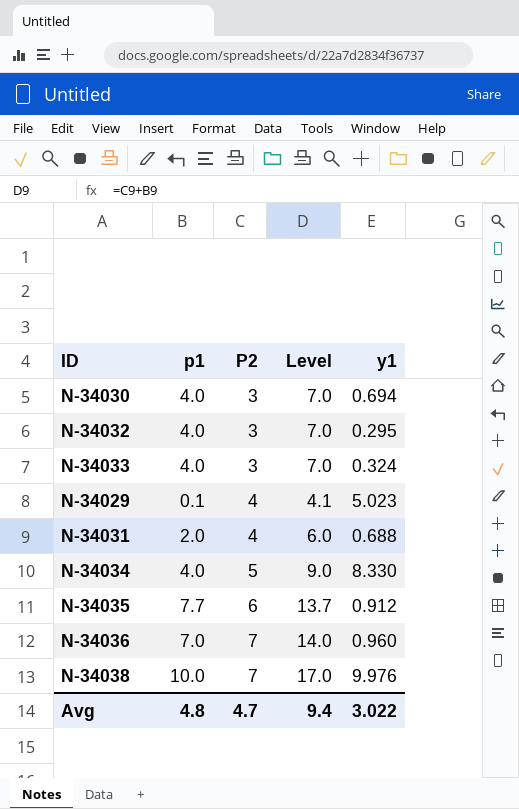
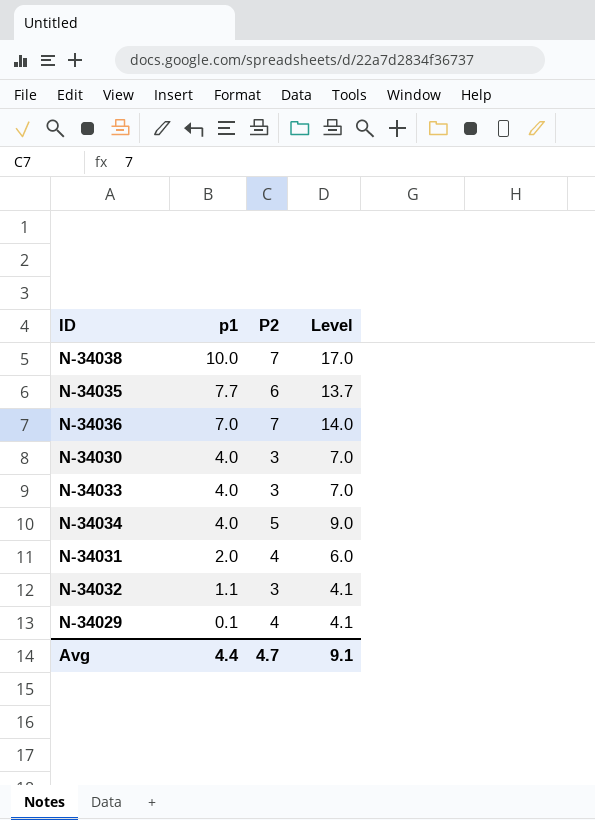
row order: P2 ascending -> p1 descending
column y1 | position: 5 -> none
N-34032 | p1: 4.0 -> 1.1
N-34032 | Level: 7.0 -> 4.1
Avg | p1: 4.8 -> 4.4
Avg | Level: 9.4 -> 9.1

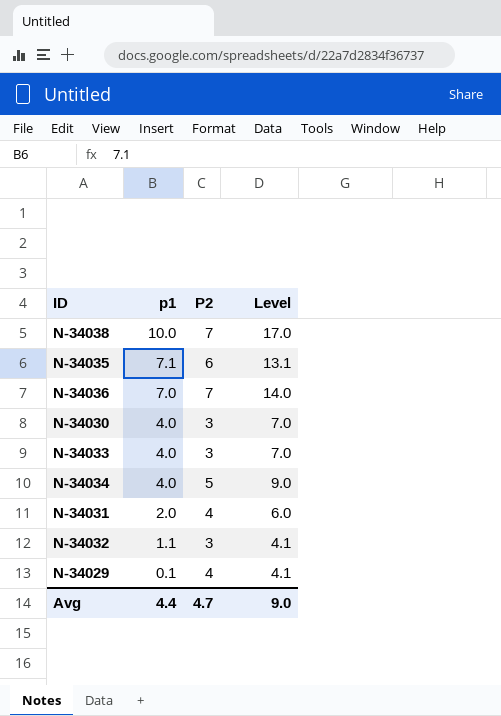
N-34035 | p1: 7.7 -> 7.1
N-34035 | Level: 13.7 -> 13.1
Avg | Level: 9.1 -> 9.0

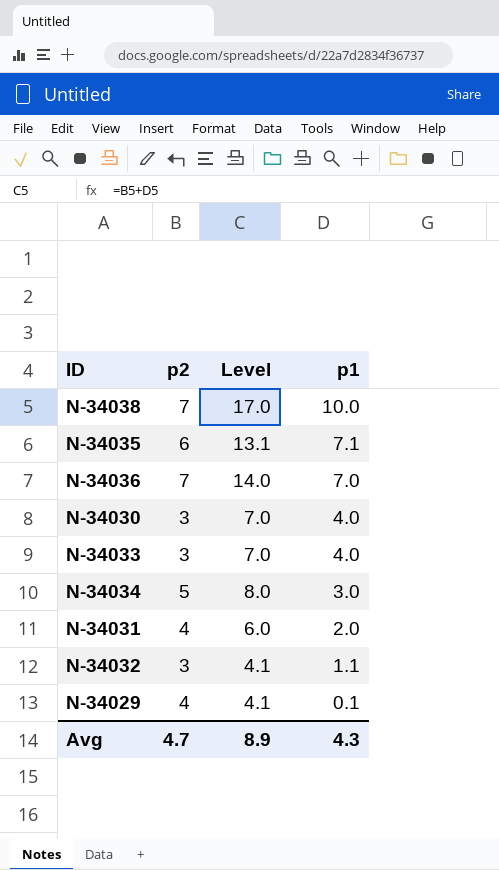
column name: P2 -> p2
column p1 | position: 2 -> 4
N-34034 | Level: 9.0 -> 8.0
N-34034 | p1: 4.0 -> 3.0
Avg | Level: 9.0 -> 8.9
Avg | p1: 4.4 -> 4.3

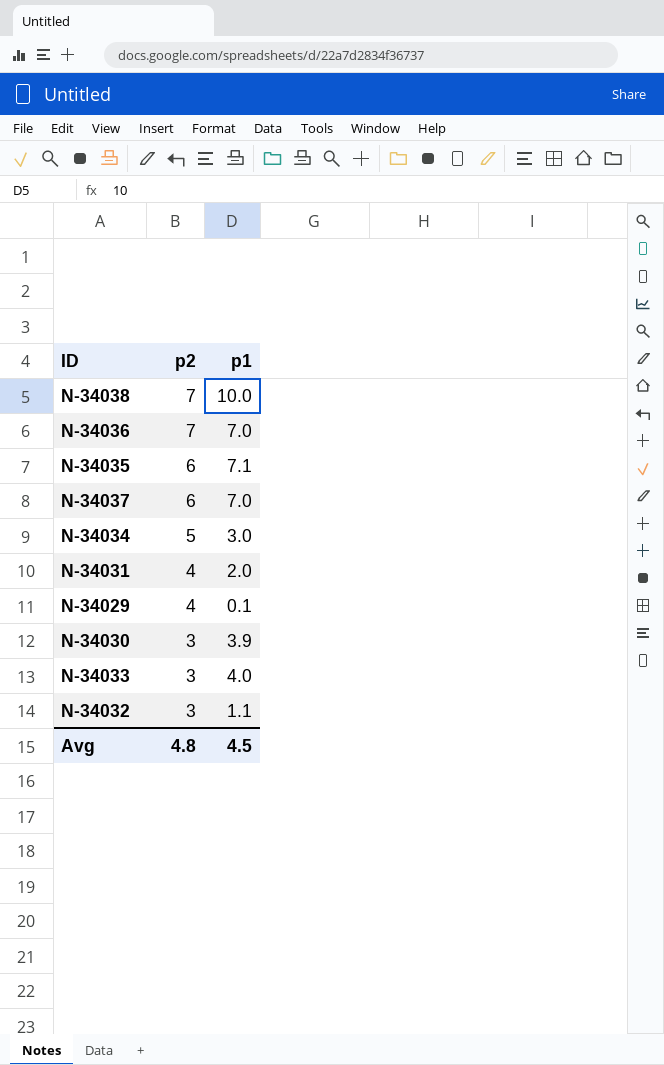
row order: p1 descending -> p2 descending
column Level | formula: [p2] + [p1] -> none
row N-34037: none -> 6 | 7.0
N-34030 | p1: 4.0 -> 3.9
Avg | p2: 4.7 -> 4.8
Avg | p1: 4.3 -> 4.5

